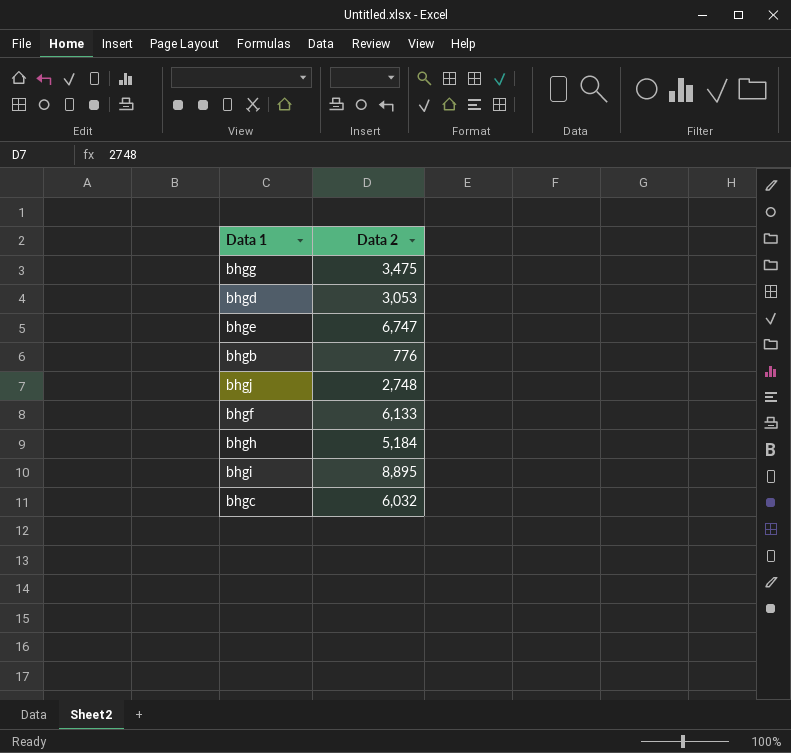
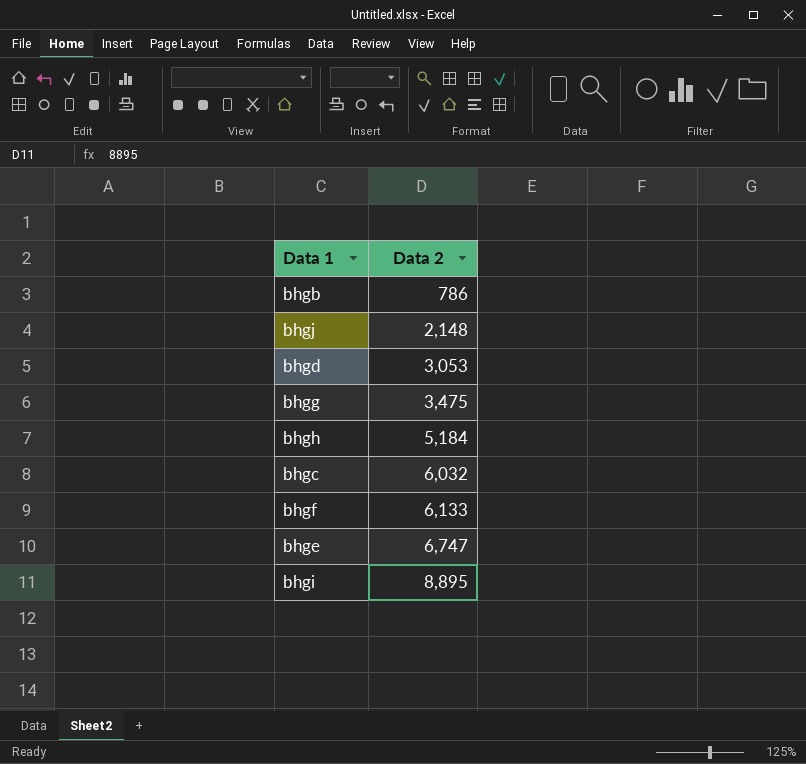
row order: none -> Data 2 ascending
bhgb | Data 2: 776 -> 786
bhgj | Data 2: 2,748 -> 2,148

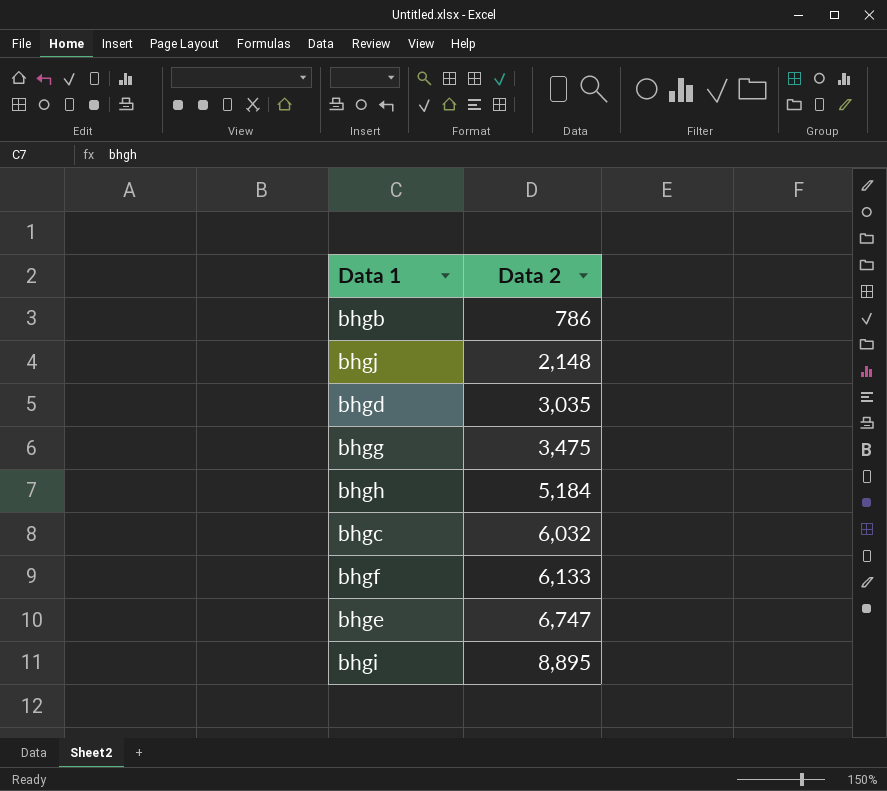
bhgd | Data 2: 3,053 -> 3,035

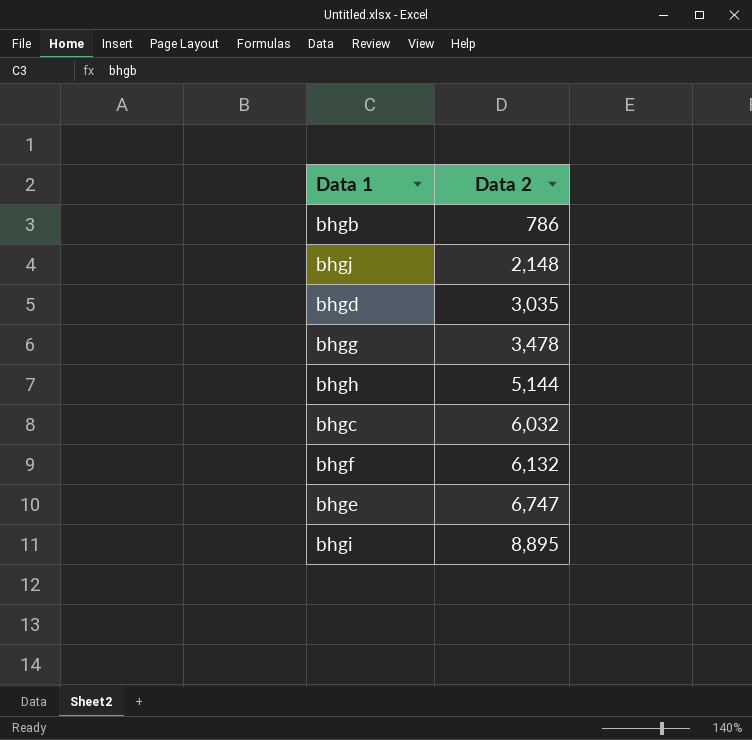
bhgg | Data 2: 3,475 -> 3,478
bhgh | Data 2: 5,184 -> 5,144
bhgf | Data 2: 6,133 -> 6,132

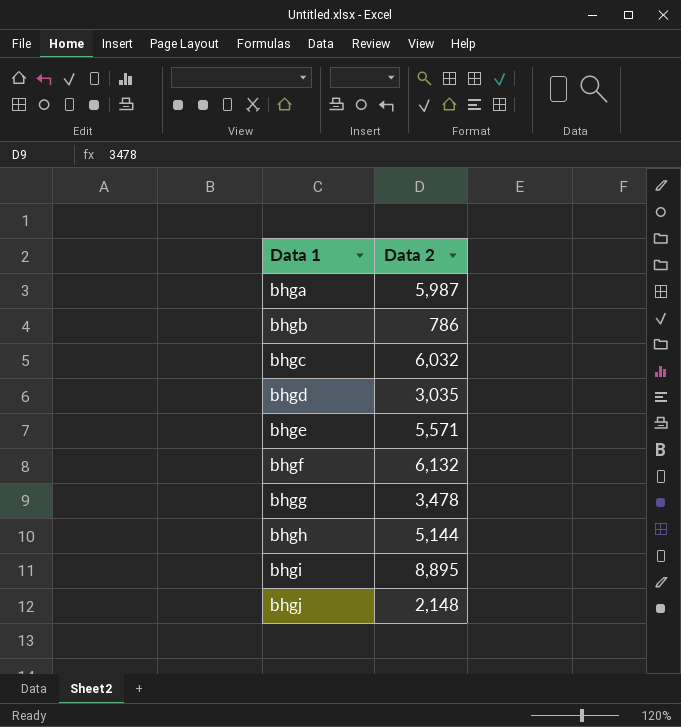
row order: Data 2 ascending -> Data 1 ascending
row bhga: none -> 5,987
bhge | Data 2: 6,747 -> 5,571

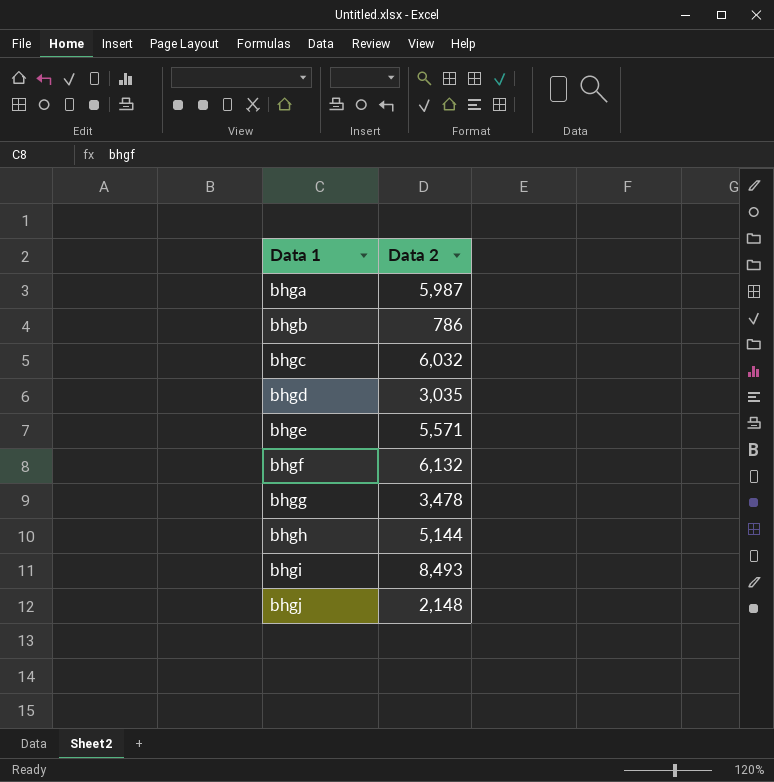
bhgi | Data 2: 8,895 -> 8,493

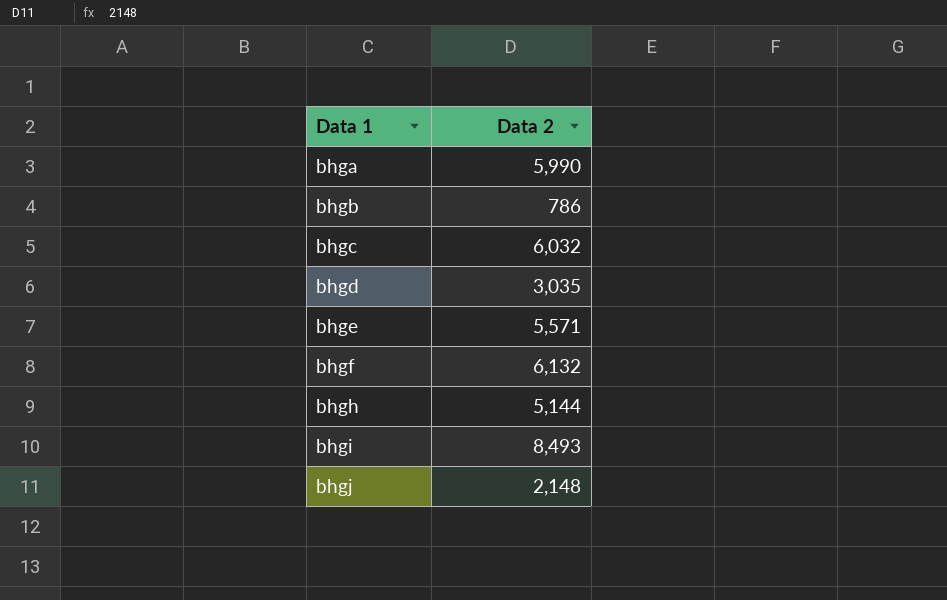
row bhgg: 3,478 -> none
bhga | Data 2: 5,987 -> 5,990

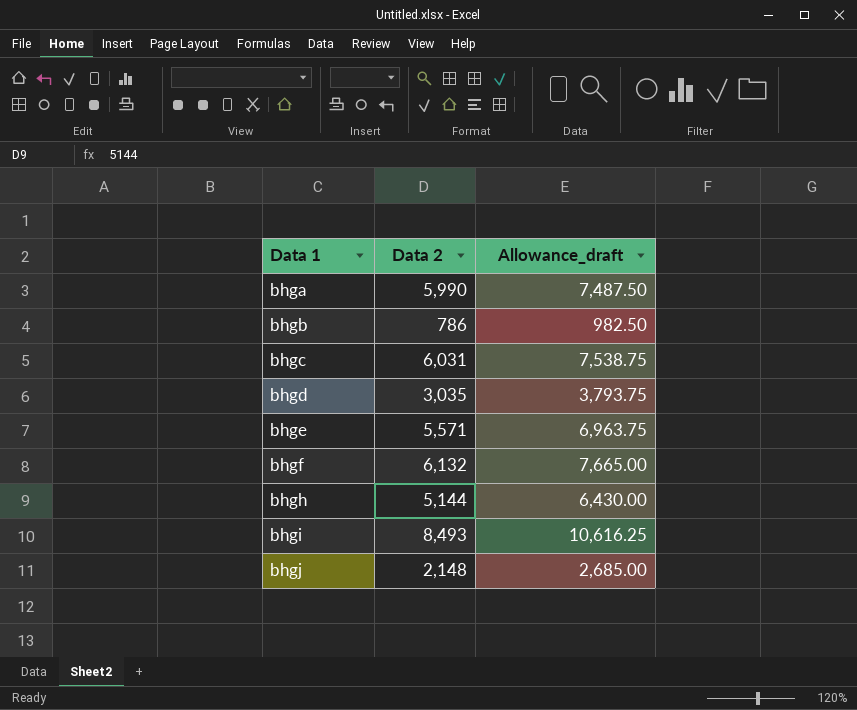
column Allowance_draft | formula: none -> [Data 2] * 1.25
bhgc | Data 2: 6,032 -> 6,031

